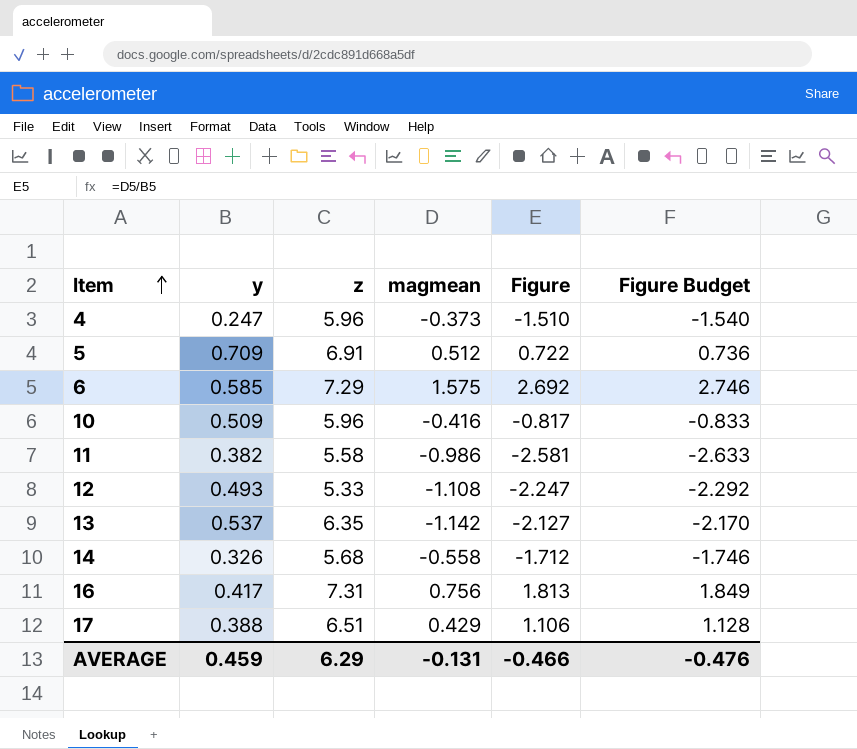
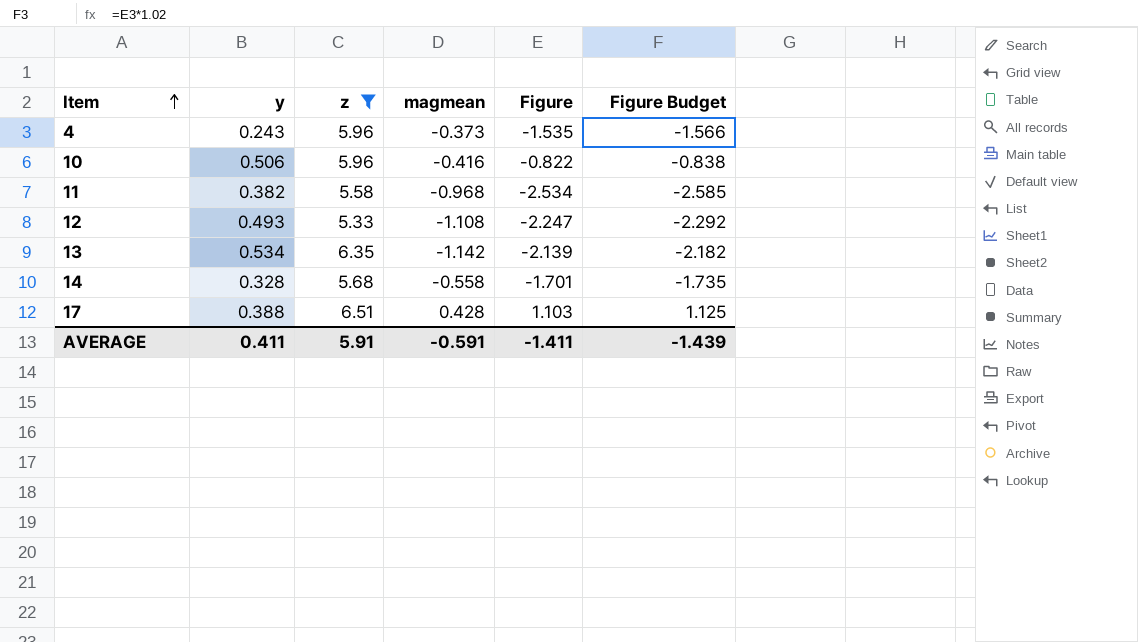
filter: none -> z <= 6.51
4 | y: 0.247 -> 0.243
4 | Figure: -1.510 -> -1.535
4 | Figure Budget: -1.540 -> -1.566
10 | y: 0.509 -> 0.506
10 | Figure: -0.817 -> -0.822
10 | Figure Budget: -0.833 -> -0.838
11 | magmean: -0.986 -> -0.968
11 | Figure: -2.581 -> -2.534
11 | Figure Budget: -2.633 -> -2.585
13 | y: 0.537 -> 0.534
13 | Figure: -2.127 -> -2.139
13 | Figure Budget: -2.170 -> -2.182
14 | y: 0.326 -> 0.328
14 | Figure: -1.712 -> -1.701
14 | Figure Budget: -1.746 -> -1.735
17 | magmean: 0.429 -> 0.428
17 | Figure: 1.106 -> 1.103
17 | Figure Budget: 1.128 -> 1.125
AVERAGE | y: 0.459 -> 0.411
AVERAGE | z: 6.29 -> 5.91
AVERAGE | magmean: -0.131 -> -0.591
AVERAGE | Figure: -0.466 -> -1.411
AVERAGE | Figure Budget: -0.476 -> -1.439

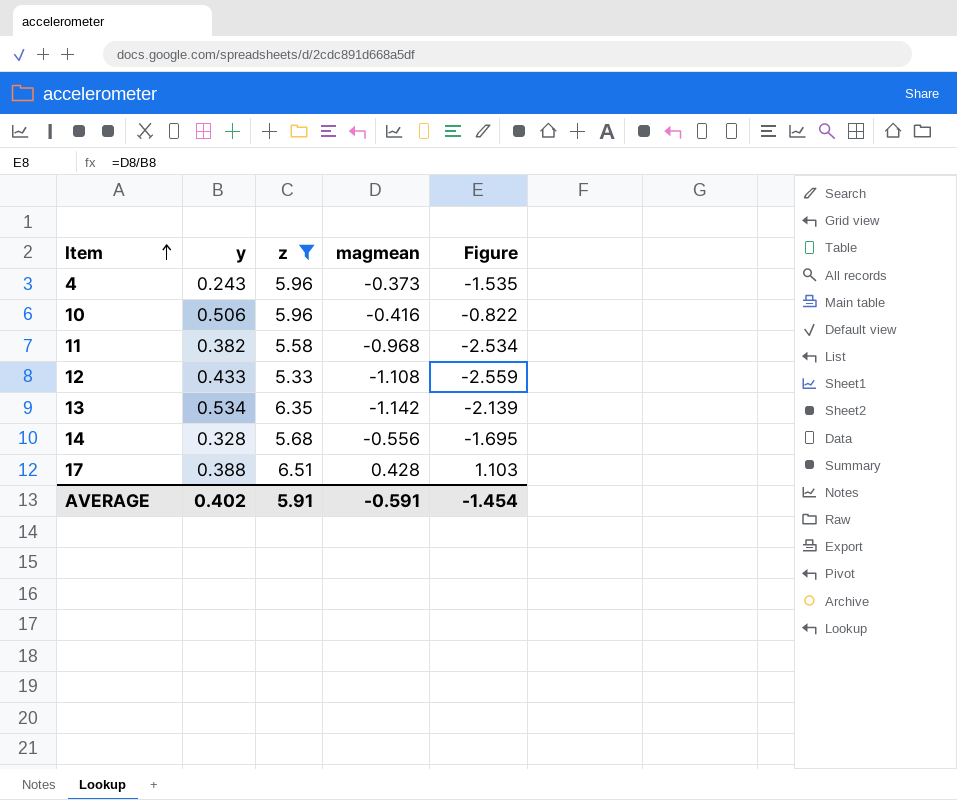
column Figure Budget | formula: [Figure] * 1.02 -> none
12 | y: 0.493 -> 0.433
12 | Figure: -2.247 -> -2.559
14 | magmean: -0.558 -> -0.556
14 | Figure: -1.701 -> -1.695
AVERAGE | y: 0.411 -> 0.402
AVERAGE | Figure: -1.411 -> -1.454

